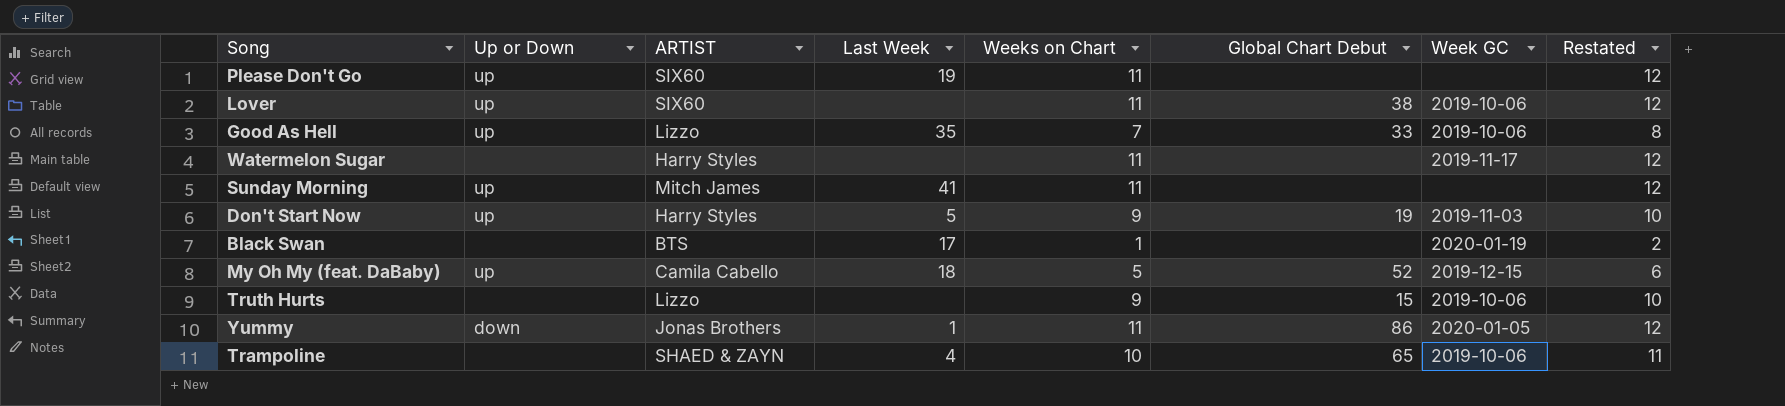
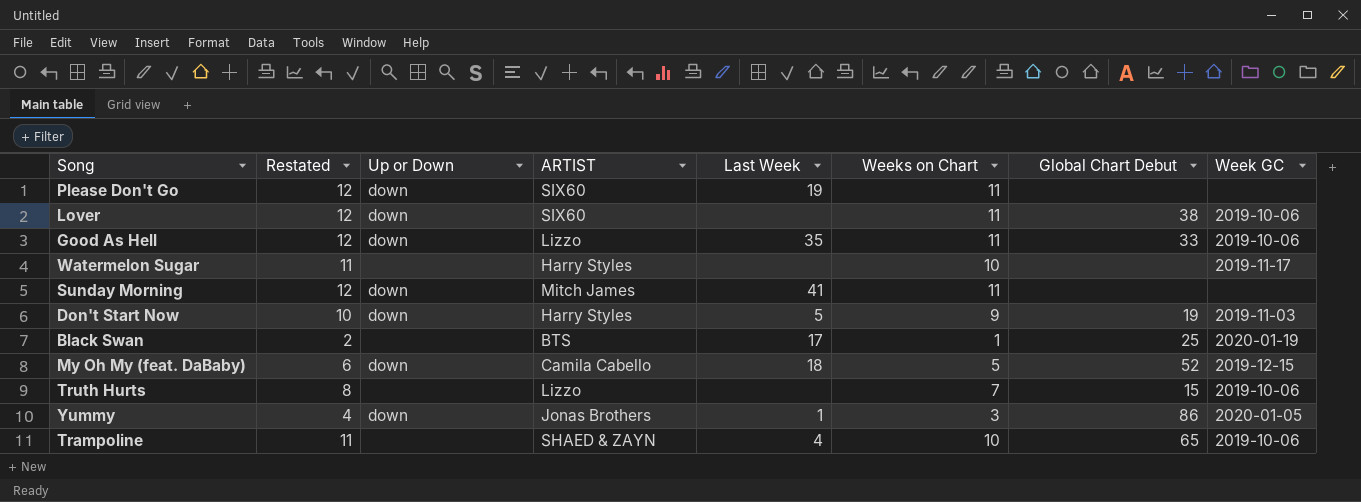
column Restated | position: 8 -> 2
Please Don't Go | Up or Down: up -> down
Lover | Up or Down: up -> down
Good As Hell | Restated: 8 -> 12
Good As Hell | Up or Down: up -> down
Good As Hell | Weeks on Chart: 7 -> 11
Watermelon Sugar | Restated: 12 -> 11
Watermelon Sugar | Weeks on Chart: 11 -> 10
Sunday Morning | Up or Down: up -> down
Don't Start Now | Up or Down: up -> down
Black Swan | Global Chart Debut: none -> 25
My Oh My (feat. DaBaby) | Up or Down: up -> down
Truth Hurts | Restated: 10 -> 8
Truth Hurts | Weeks on Chart: 9 -> 7
Yummy | Restated: 12 -> 4
Yummy | Weeks on Chart: 11 -> 3

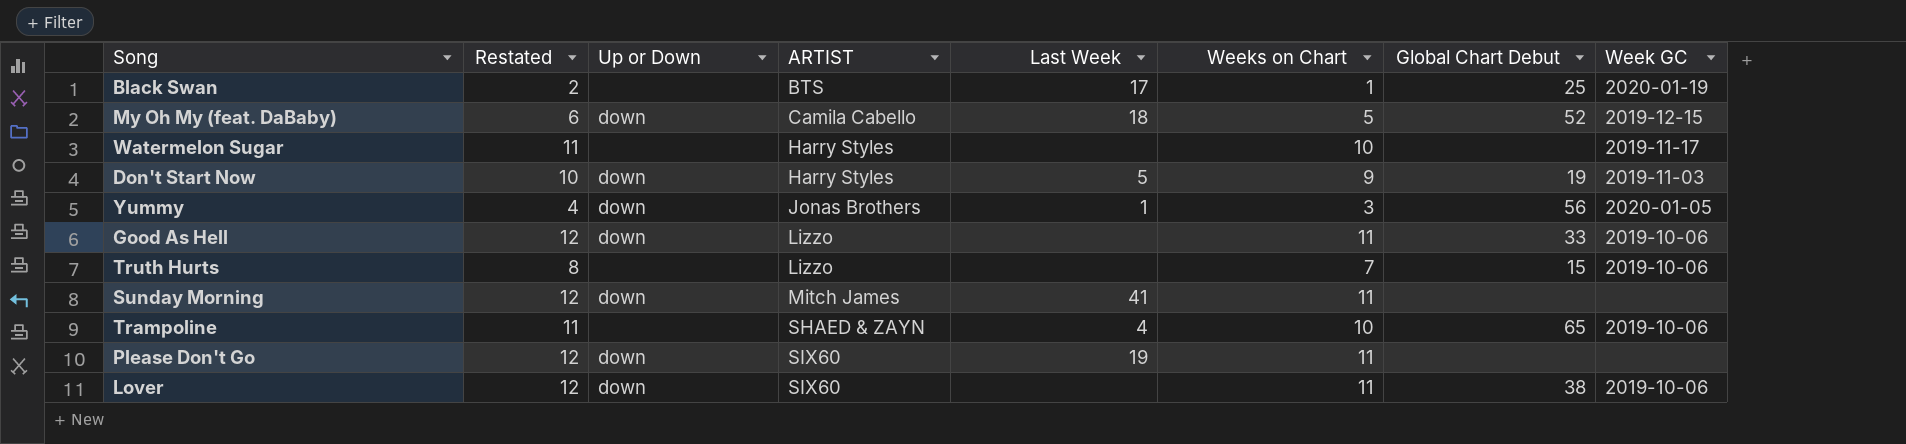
row order: none -> ARTIST ascending
Yummy | Global Chart Debut: 86 -> 56
Good As Hell | Last Week: 35 -> none

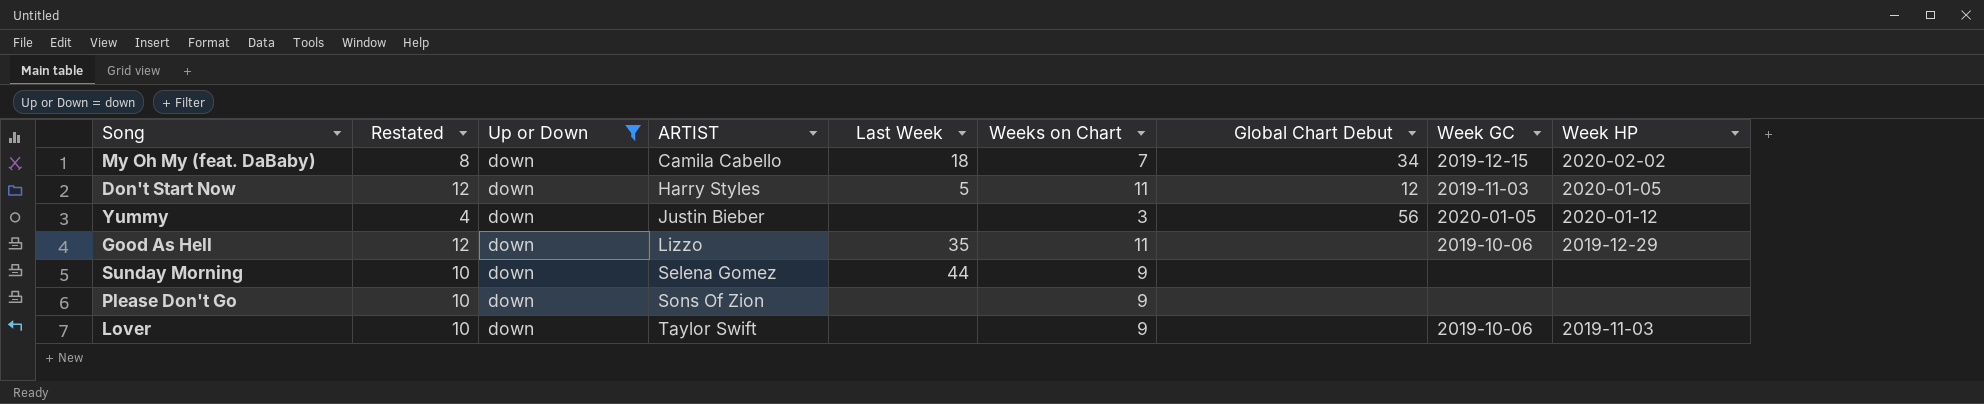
filter: none -> Up or Down = down
column Week HP | position: none -> 9
My Oh My (feat. DaBaby) | Restated: 6 -> 8
My Oh My (feat. DaBaby) | Weeks on Chart: 5 -> 7
My Oh My (feat. DaBaby) | Global Chart Debut: 52 -> 34
Don't Start Now | Restated: 10 -> 12
Don't Start Now | Weeks on Chart: 9 -> 11
Don't Start Now | Global Chart Debut: 19 -> 12
Yummy | ARTIST: Jonas Brothers -> Justin Bieber
Yummy | Last Week: 1 -> none
Good As Hell | Last Week: none -> 35
Good As Hell | Global Chart Debut: 33 -> none
Sunday Morning | Restated: 12 -> 10
Sunday Morning | ARTIST: Mitch James -> Selena Gomez
Sunday Morning | Last Week: 41 -> 44
Sunday Morning | Weeks on Chart: 11 -> 9
Please Don't Go | Restated: 12 -> 10
Please Don't Go | ARTIST: SIX60 -> Sons Of Zion
Please Don't Go | Last Week: 19 -> none
Please Don't Go | Weeks on Chart: 11 -> 9
Lover | Restated: 12 -> 10
Lover | ARTIST: SIX60 -> Taylor Swift
Lover | Weeks on Chart: 11 -> 9
Lover | Global Chart Debut: 38 -> none

